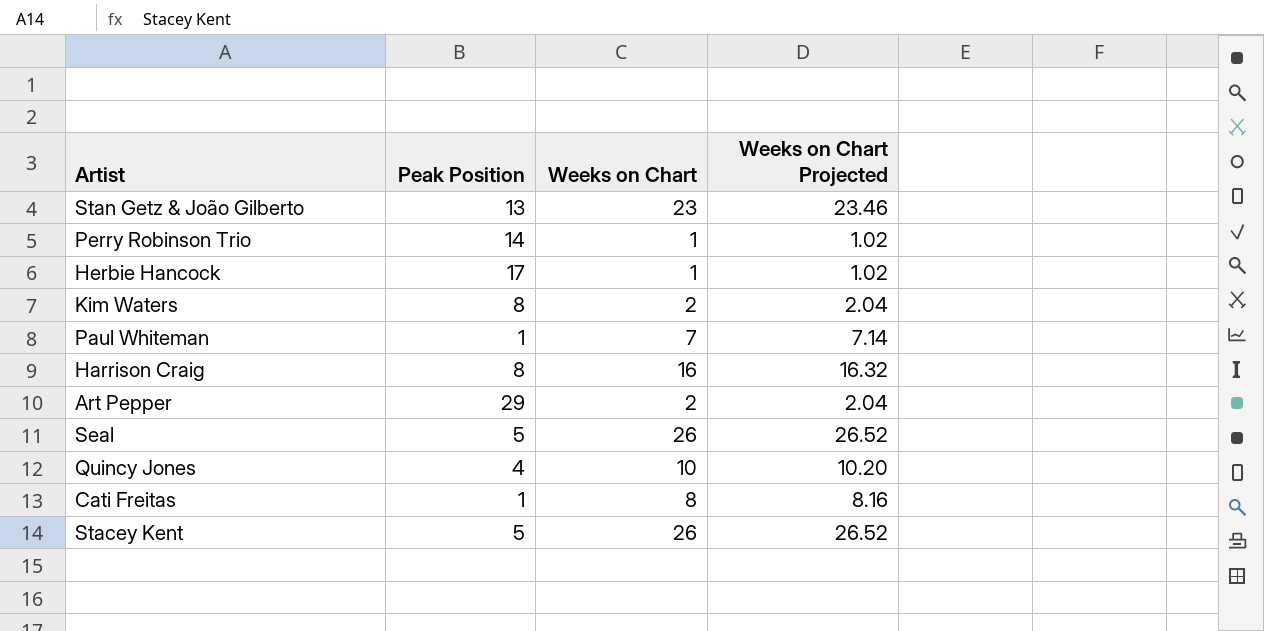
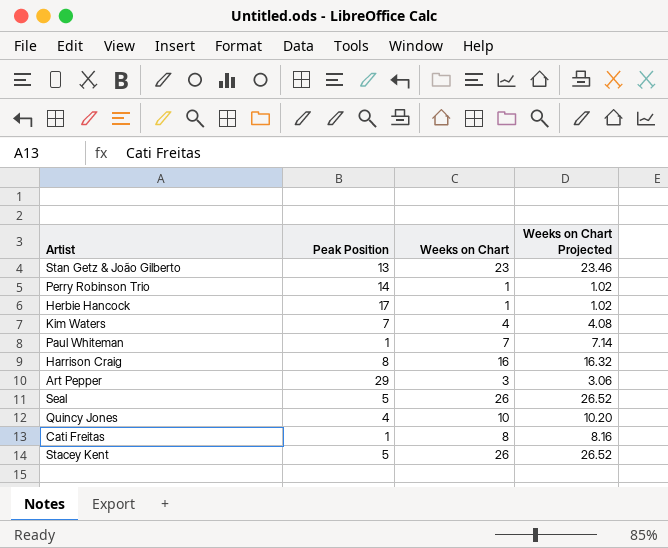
Kim Waters | Peak Position: 8 -> 7
Kim Waters | Weeks on Chart: 2 -> 4
Kim Waters | Weeks on Chart Projected: 2.04 -> 4.08
Art Pepper | Weeks on Chart: 2 -> 3
Art Pepper | Weeks on Chart Projected: 2.04 -> 3.06

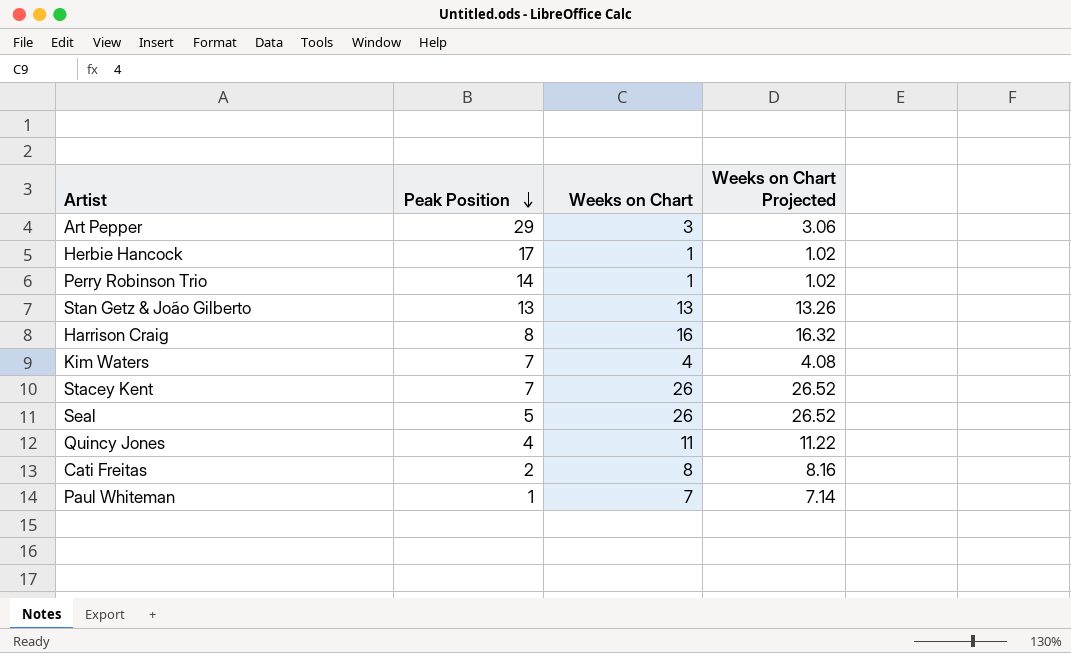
row order: none -> Peak Position descending
Stan Getz & João Gilberto | Weeks on Chart: 23 -> 13
Stan Getz & João Gilberto | Weeks on Chart Projected: 23.46 -> 13.26
Stacey Kent | Peak Position: 5 -> 7
Quincy Jones | Weeks on Chart: 10 -> 11
Quincy Jones | Weeks on Chart Projected: 10.20 -> 11.22
Cati Freitas | Peak Position: 1 -> 2

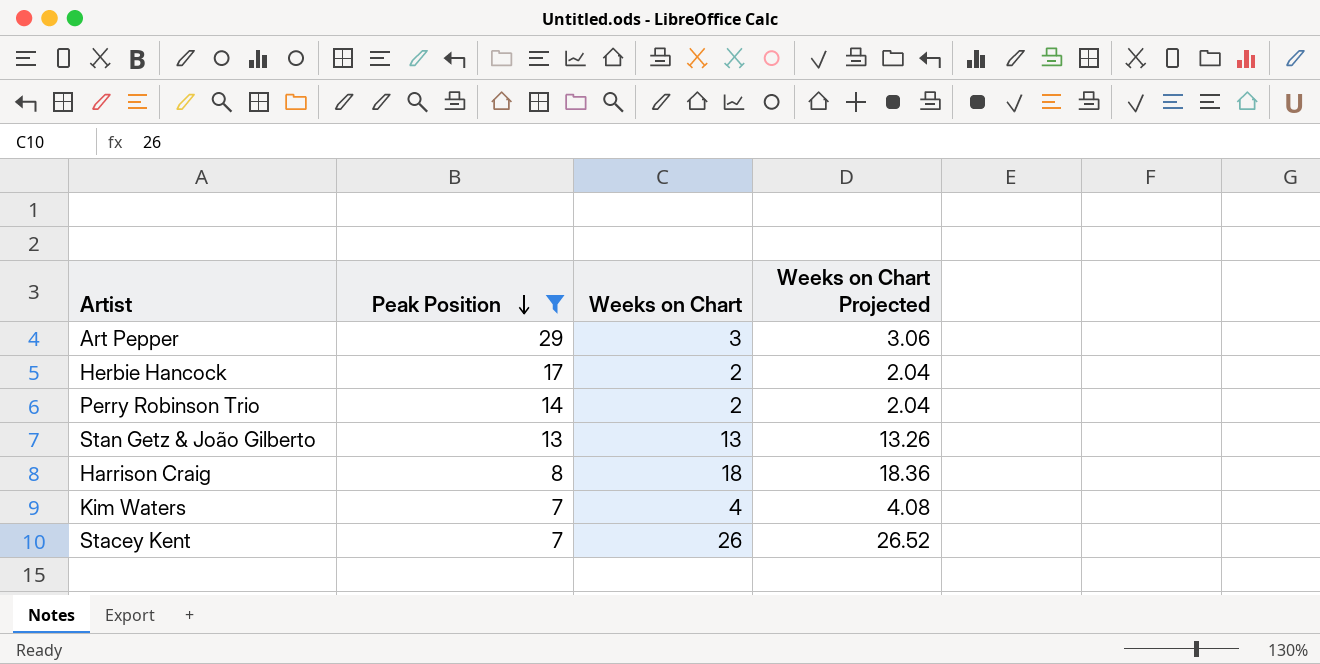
filter: none -> Peak Position >= 7
Herbie Hancock | Weeks on Chart: 1 -> 2
Herbie Hancock | Weeks on Chart Projected: 1.02 -> 2.04
Perry Robinson Trio | Weeks on Chart: 1 -> 2
Perry Robinson Trio | Weeks on Chart Projected: 1.02 -> 2.04
Harrison Craig | Weeks on Chart: 16 -> 18
Harrison Craig | Weeks on Chart Projected: 16.32 -> 18.36

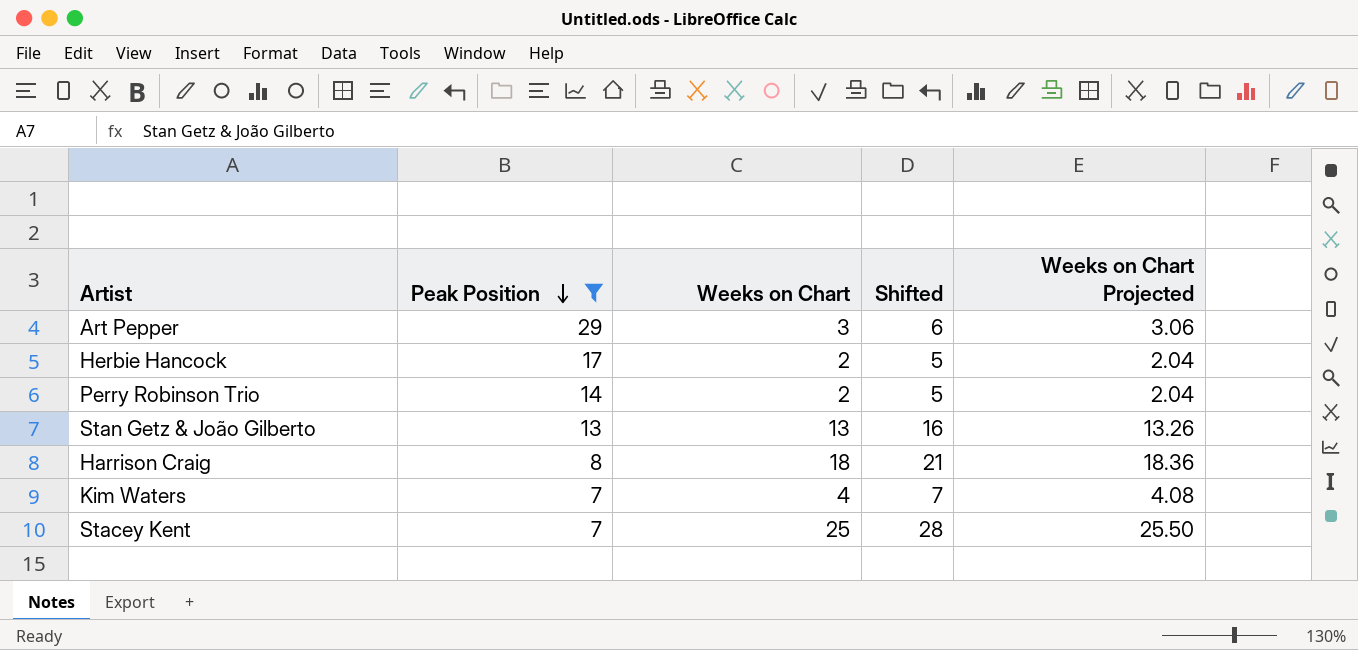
column Shifted | formula: none -> [Weeks on Chart] + 3
Stacey Kent | Weeks on Chart: 26 -> 25
Stacey Kent | Weeks on Chart Projected: 26.52 -> 25.50

